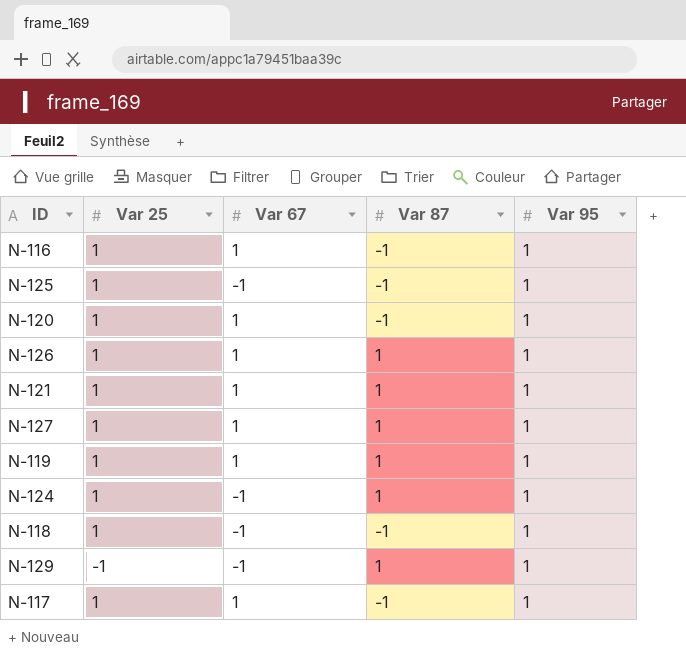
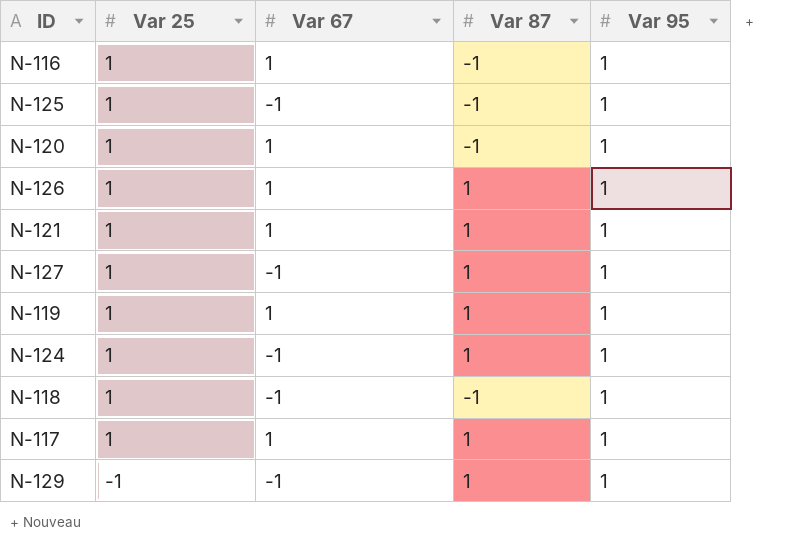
row order: none -> Var 25 descending
N-127 | Var 67: 1 -> -1
N-117 | Var 87: -1 -> 1

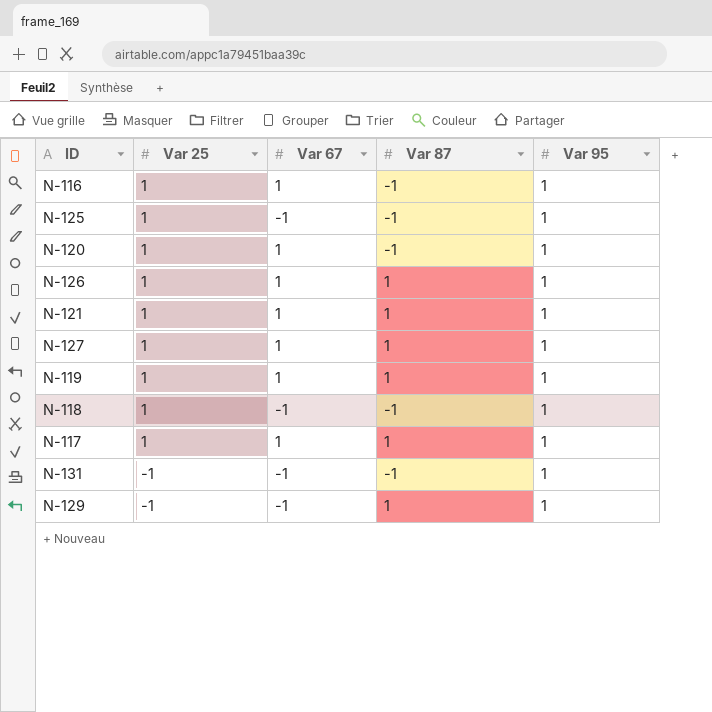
row N-124: 1 | -1 | 1 | 1 -> none
N-127 | Var 67: -1 -> 1
row N-131: none -> -1 | -1 | -1 | 1

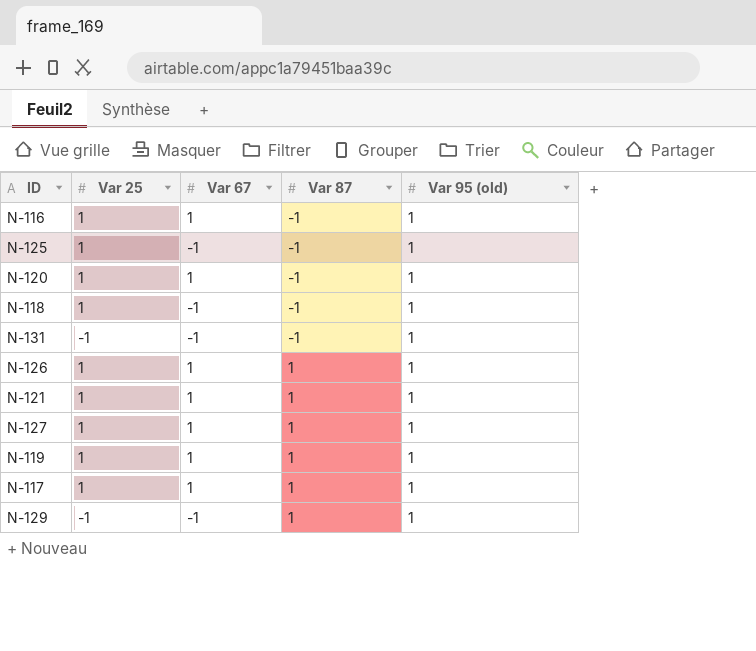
row order: Var 25 descending -> Var 87 ascending
column name: Var 95 -> Var 95 (old)

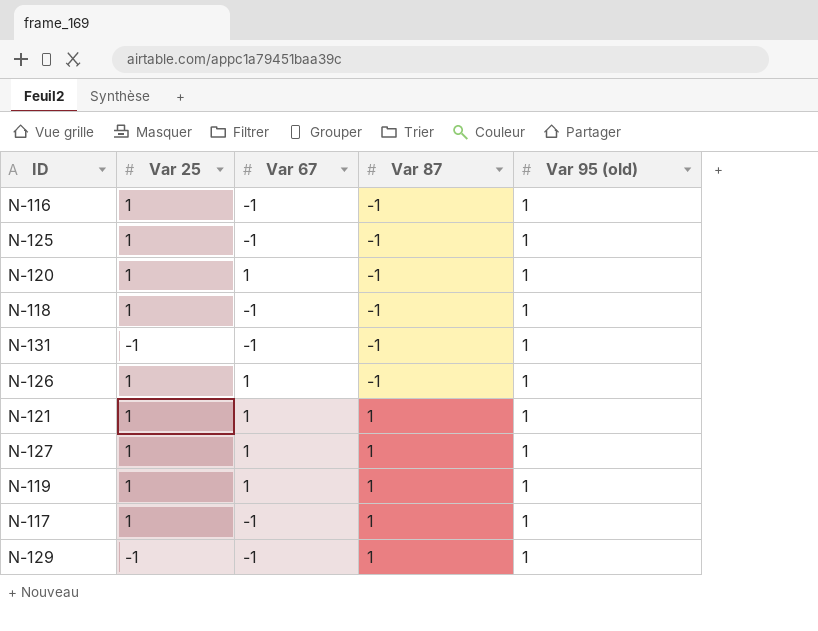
N-116 | Var 67: 1 -> -1
N-126 | Var 87: 1 -> -1
N-117 | Var 67: 1 -> -1

